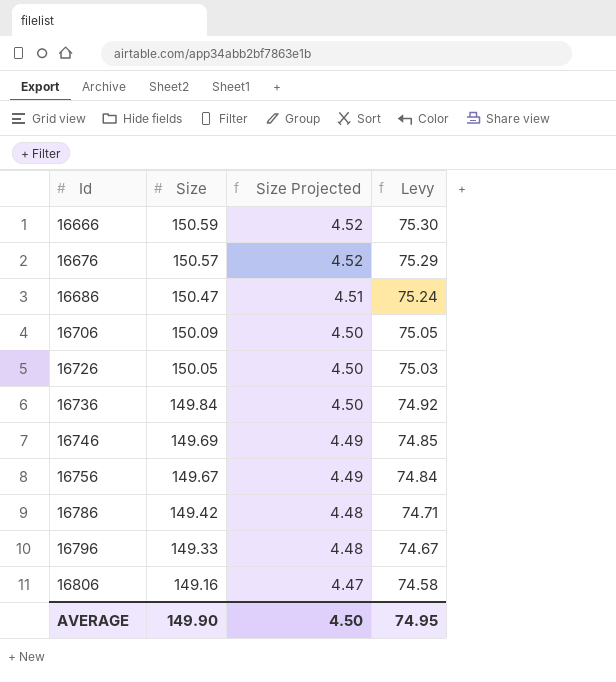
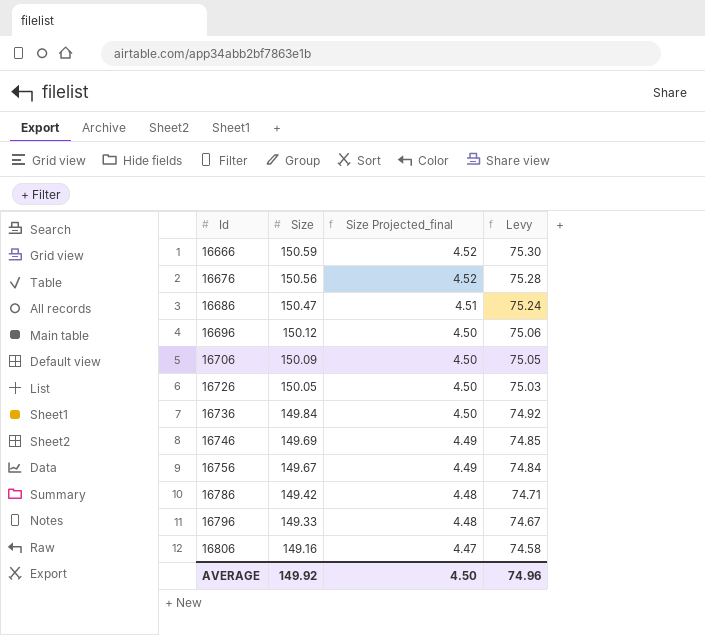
column name: Size Projected -> Size Projected_final
16676 | Size: 150.57 -> 150.56
16676 | Levy: 75.29 -> 75.28
row 16696: none -> 150.12 | 4.50 | 75.06
AVERAGE | Size: 149.90 -> 149.92
AVERAGE | Levy: 74.95 -> 74.96

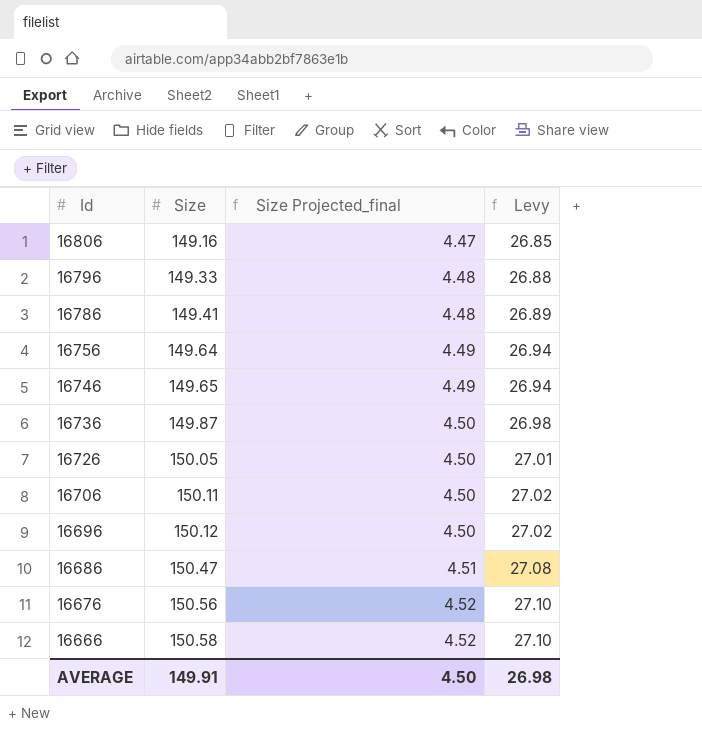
row order: Id ascending -> Id descending
column Levy | formula: [Size] * 0.5 -> [Size] * 0.18
16786 | Size: 149.42 -> 149.41
16756 | Size: 149.67 -> 149.64
16746 | Size: 149.69 -> 149.65
16736 | Size: 149.84 -> 149.87
16706 | Size: 150.09 -> 150.11
16666 | Size: 150.59 -> 150.58
AVERAGE | Size: 149.92 -> 149.91
AVERAGE | Levy: 74.96 -> 26.98

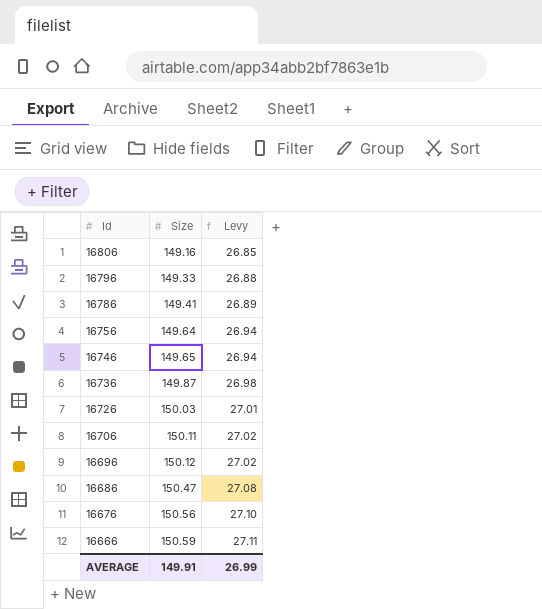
column Size Projected_final | formula: [Size] * 0.03 -> none
16726 | Size: 150.05 -> 150.03
16666 | Size: 150.58 -> 150.59
16666 | Levy: 27.10 -> 27.11
AVERAGE | Levy: 26.98 -> 26.99

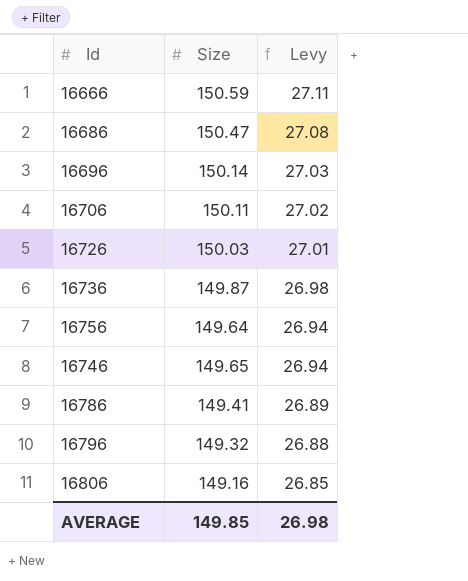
row order: Id descending -> Levy descending
row 16676: 150.56 | 27.10 -> none
16696 | Size: 150.12 -> 150.14
16696 | Levy: 27.02 -> 27.03
16796 | Size: 149.33 -> 149.32
AVERAGE | Size: 149.91 -> 149.85
AVERAGE | Levy: 26.99 -> 26.98

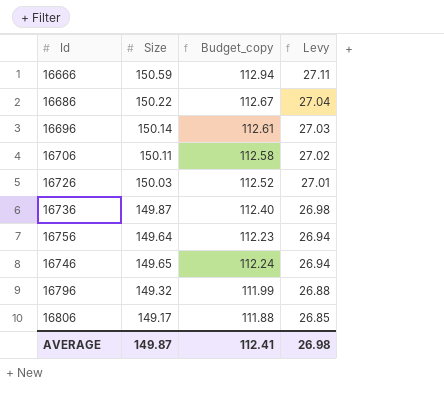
column Budget_copy | formula: none -> [Size] * 0.75
row 16786: 149.41 | 26.89 -> none
16686 | Size: 150.47 -> 150.22
16686 | Levy: 27.08 -> 27.04
16806 | Size: 149.16 -> 149.17
AVERAGE | Size: 149.85 -> 149.87

